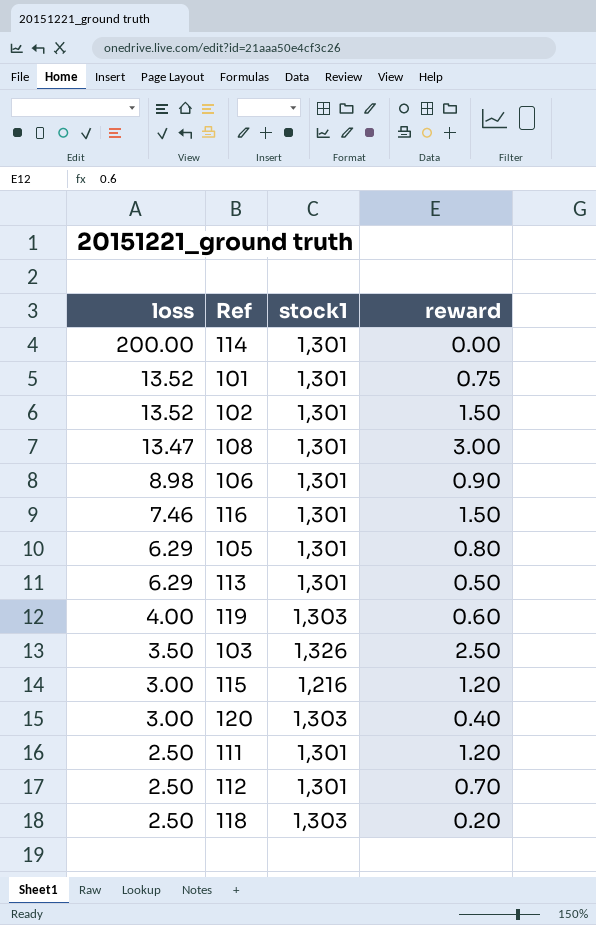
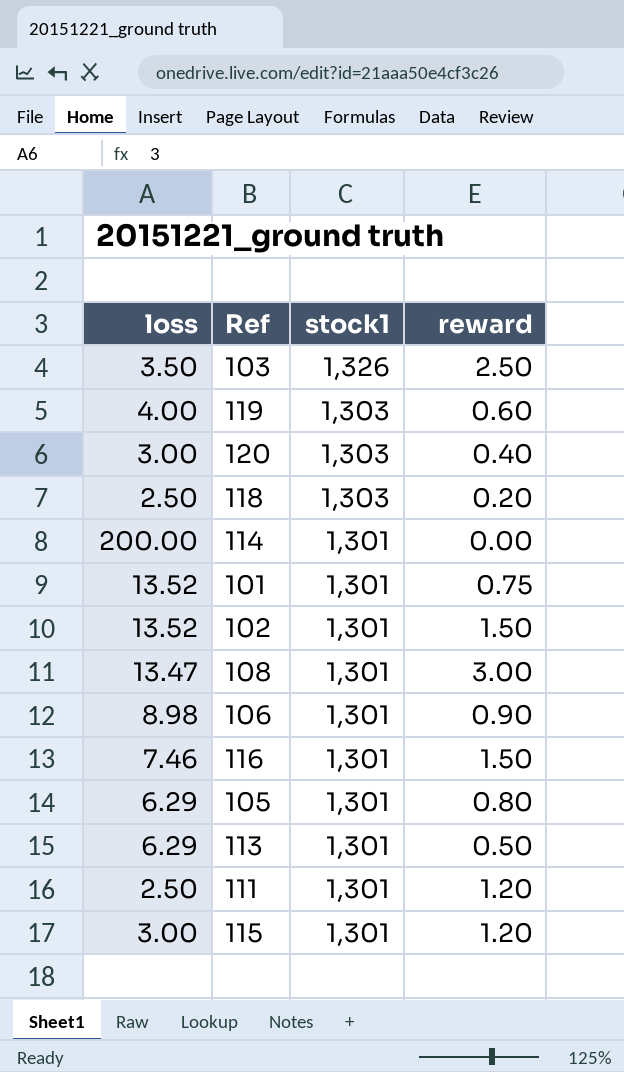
row order: loss descending -> stock1 descending
row 112: 2.50 | 1,301 | 0.70 -> none
115 | stock1: 1,216 -> 1,301

